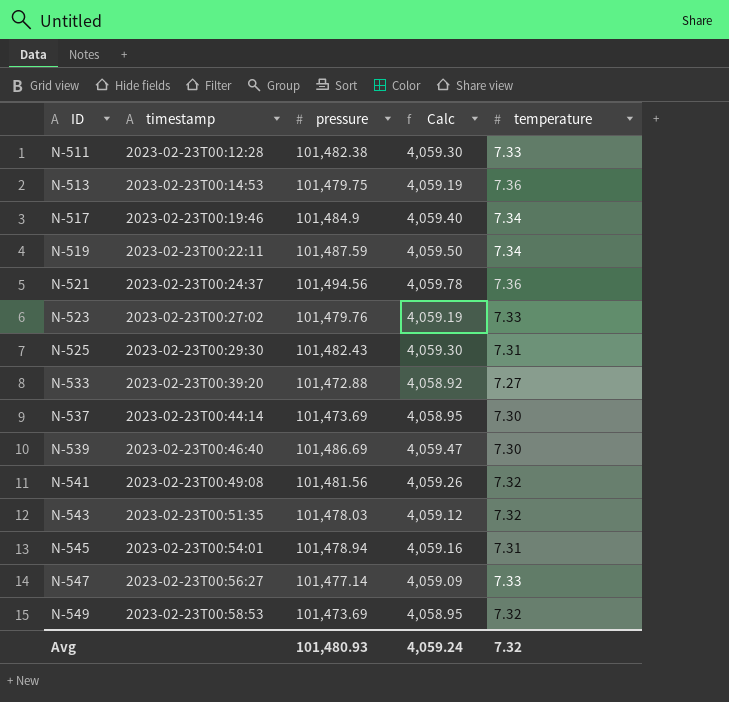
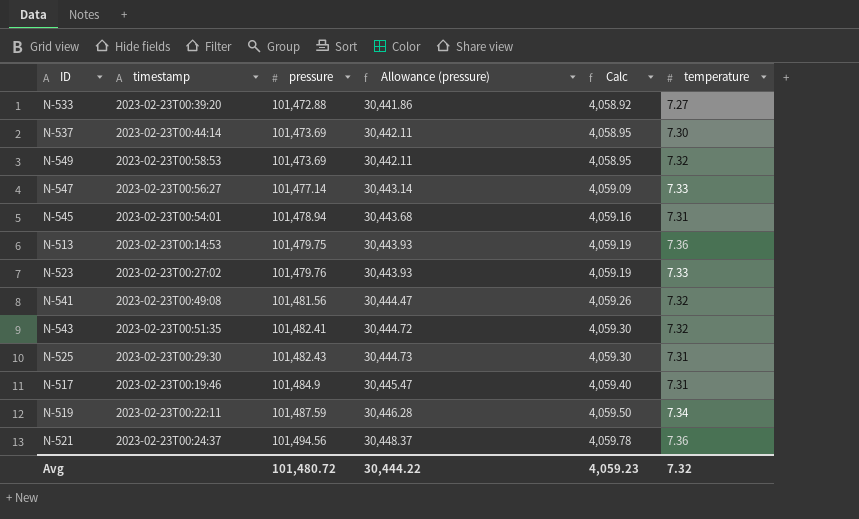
row order: ID ascending -> pressure ascending
column Allowance (pressure) | formula: none -> [pressure] * 0.3
row N-511: 2023-02-23T00:12:28 | 101,482.38 | 4,059.30 | 7.33 -> none
row N-539: 2023-02-23T00:46:40 | 101,486.69 | 4,059.47 | 7.30 -> none
N-543 | pressure: 101,478.03 -> 101,482.41
N-543 | Calc: 4,059.12 -> 4,059.30
N-517 | temperature: 7.34 -> 7.31
Avg | pressure: 101,480.93 -> 101,480.72
Avg | Calc: 4,059.24 -> 4,059.23

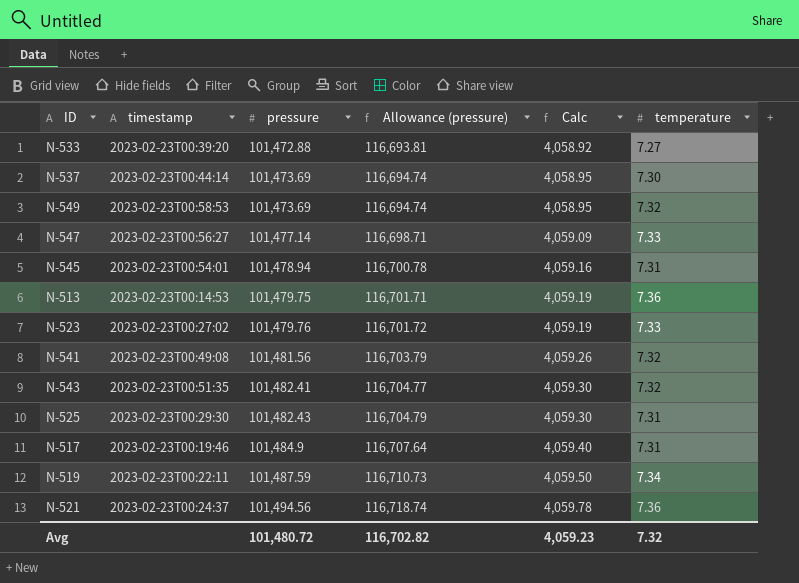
column Allowance (pressure) | formula: [pressure] * 0.3 -> [pressure] * 1.15
Avg | Allowance (pressure): 30,444.22 -> 116,702.82

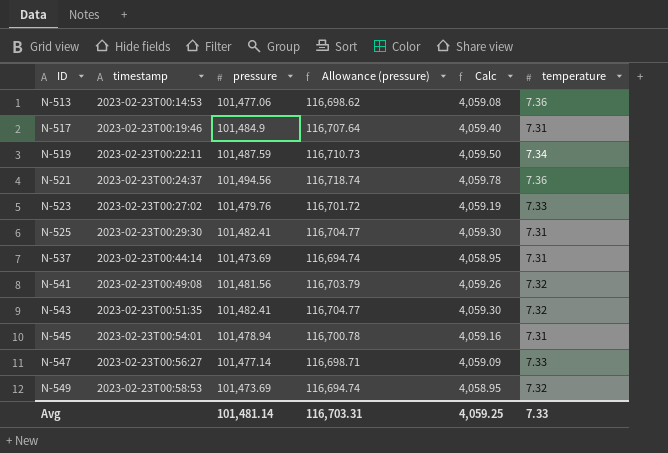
row order: pressure ascending -> ID ascending
row N-533: 2023-02-23T00:39:20 | 101,472.88 | 116,693.81 | 4,058.92 | 7.27 -> none
N-513 | pressure: 101,479.75 -> 101,477.06
N-513 | Allowance (pressure): 116,701.71 -> 116,698.62
N-513 | Calc: 4,059.19 -> 4,059.08
N-525 | pressure: 101,482.43 -> 101,482.41
N-525 | Allowance (pressure): 116,704.79 -> 116,704.77
N-537 | temperature: 7.30 -> 7.31
Avg | pressure: 101,480.72 -> 101,481.14
Avg | Allowance (pressure): 116,702.82 -> 116,703.31
Avg | Calc: 4,059.23 -> 4,059.25
Avg | temperature: 7.32 -> 7.33

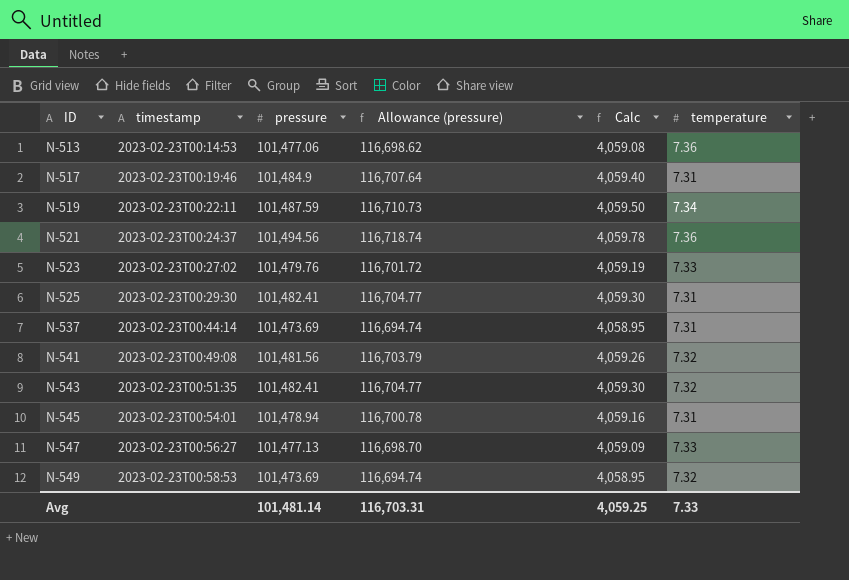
N-547 | pressure: 101,477.14 -> 101,477.13
N-547 | Allowance (pressure): 116,698.71 -> 116,698.70

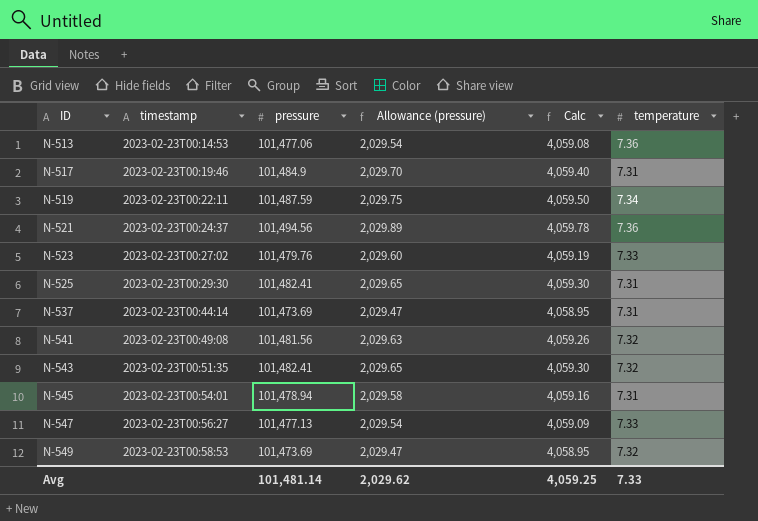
column Allowance (pressure) | formula: [pressure] * 1.15 -> [pressure] * 0.02
Avg | Allowance (pressure): 116,703.31 -> 2,029.62

